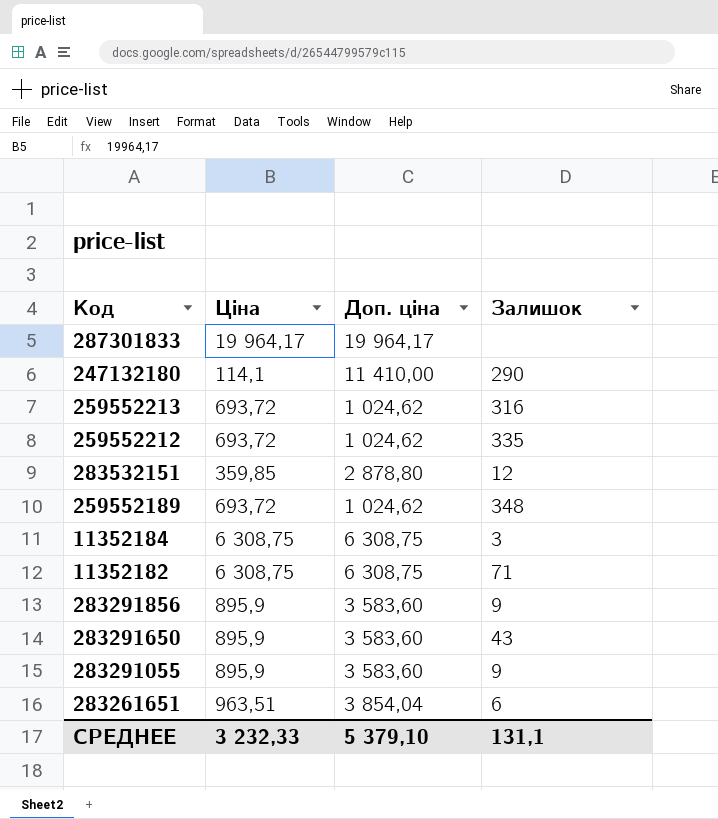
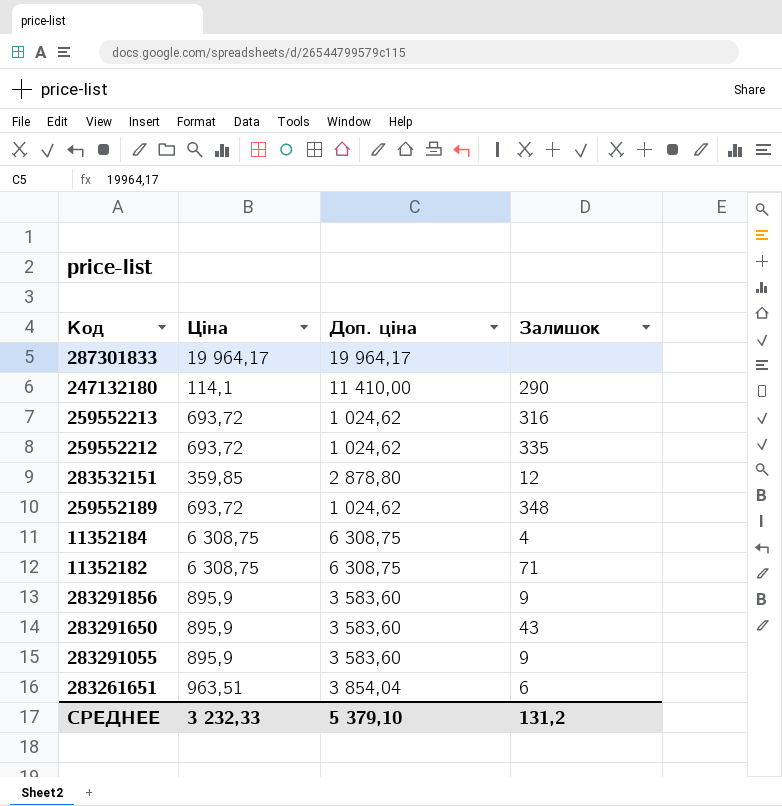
11352184 | Залишок: 3 -> 4
СРЕДНЕЕ | Залишок: 131,1 -> 131,2

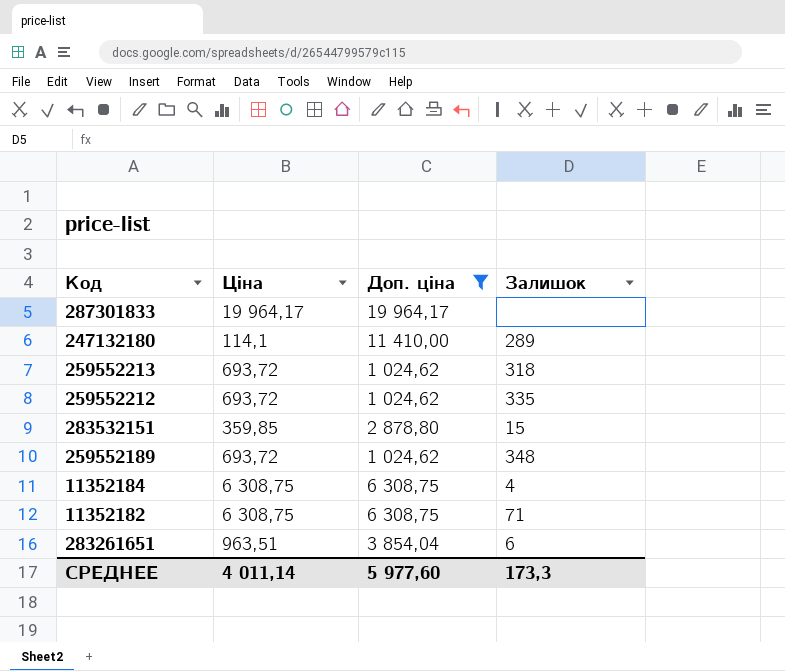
filter: none -> Доп. ціна != 3 583,60
247132180 | Залишок: 290 -> 289
259552213 | Залишок: 316 -> 318
283532151 | Залишок: 12 -> 15
СРЕДНЕЕ | Ціна: 3 232,33 -> 4 011,14
СРЕДНЕЕ | Доп. ціна: 5 379,10 -> 5 977,60
СРЕДНЕЕ | Залишок: 131,2 -> 173,3

